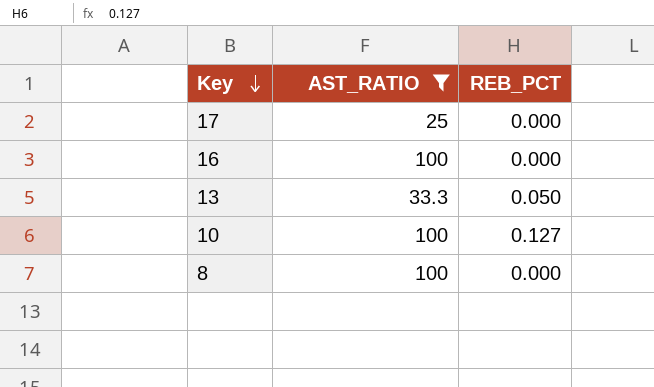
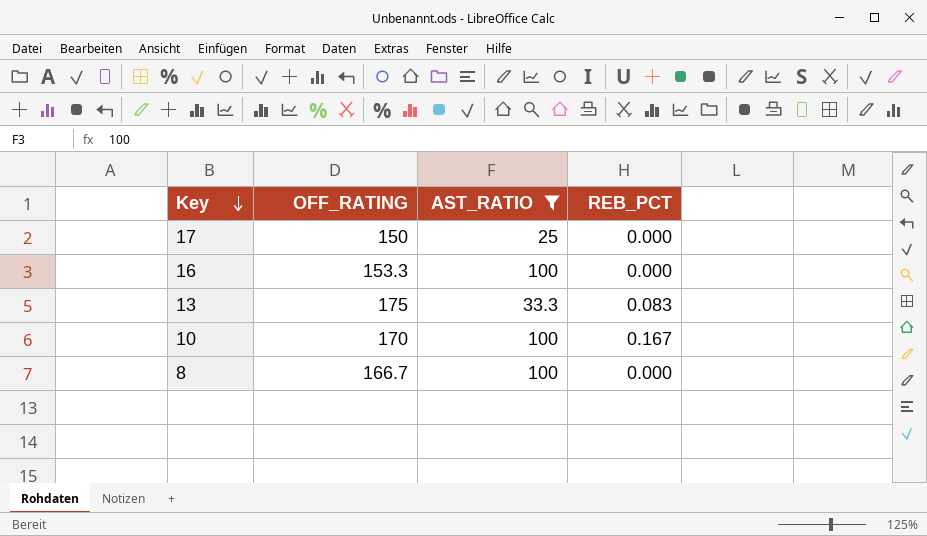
column OFF_RATING | position: none -> 2
13 | REB_PCT: 0.050 -> 0.083
10 | REB_PCT: 0.127 -> 0.167

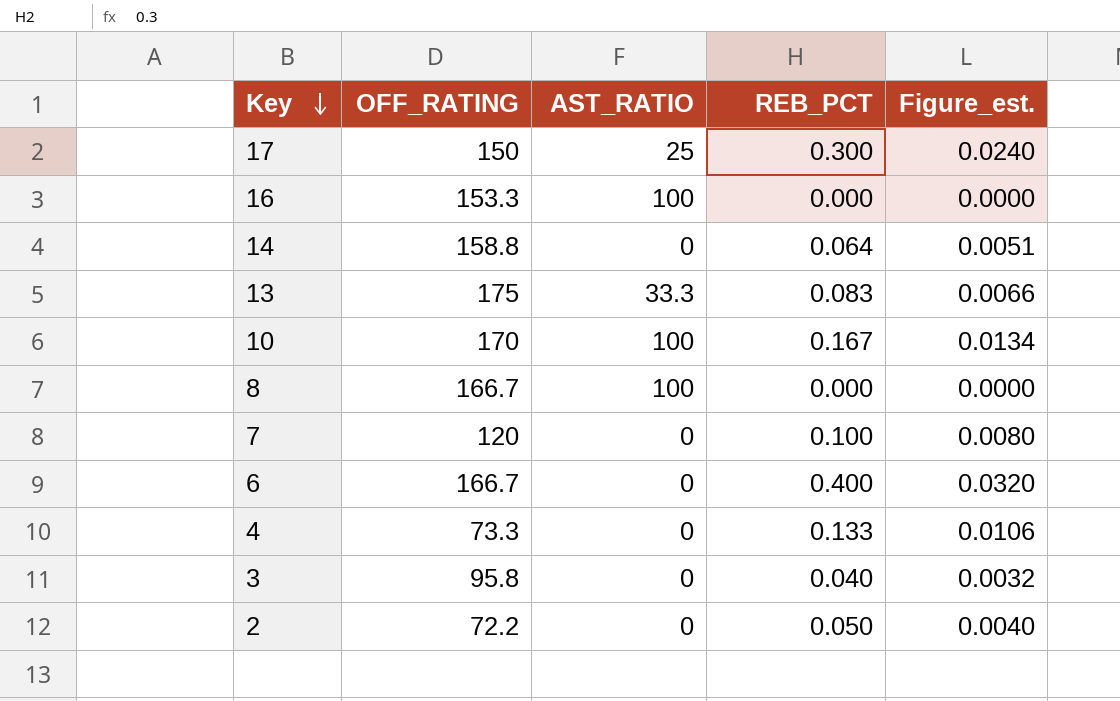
filter: AST_RATIO != 0 -> none
column Figure_est. | formula: none -> [REB_PCT] * 0.08
17 | REB_PCT: 0.000 -> 0.300

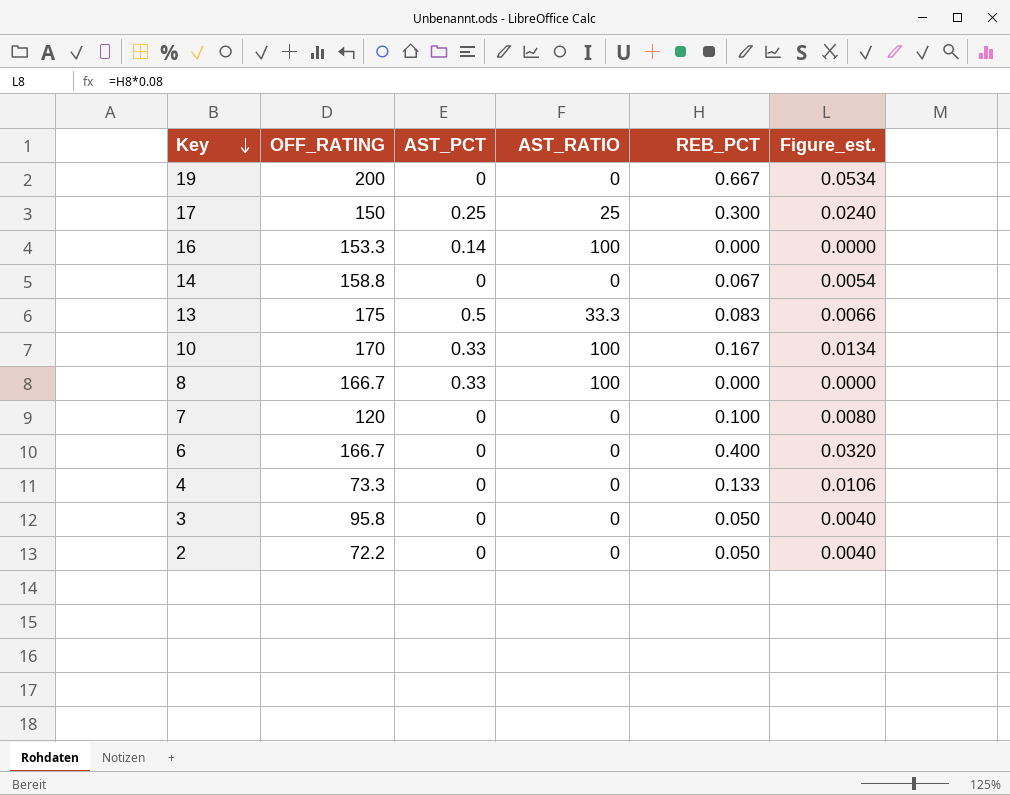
column AST_PCT | position: none -> 3
row 19: none -> 200 | 0 | 0 | 0.667 | 0.0534
14 | REB_PCT: 0.064 -> 0.067
14 | Figure_est.: 0.0051 -> 0.0054
3 | REB_PCT: 0.040 -> 0.050
3 | Figure_est.: 0.0032 -> 0.0040

